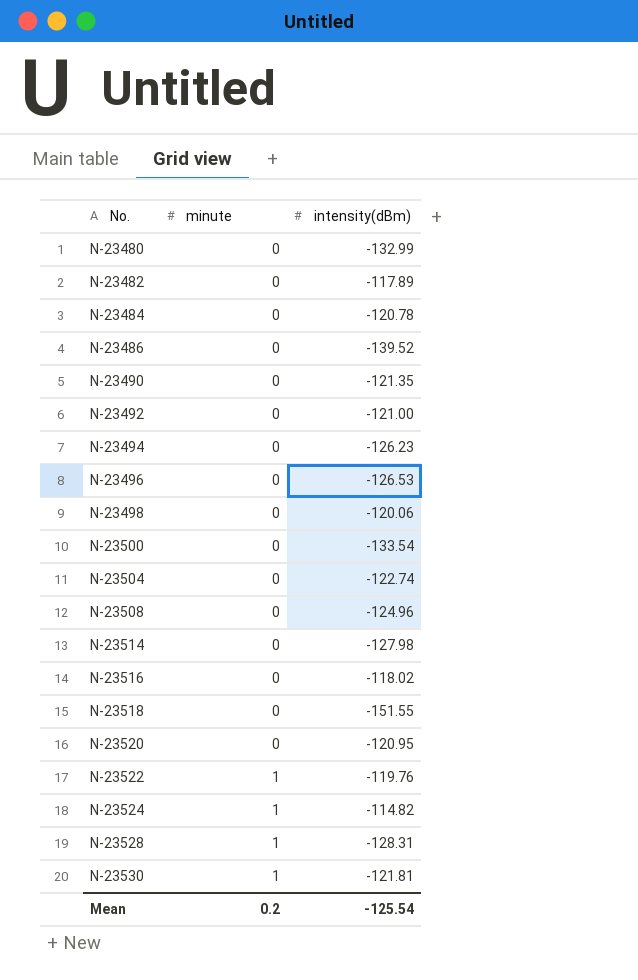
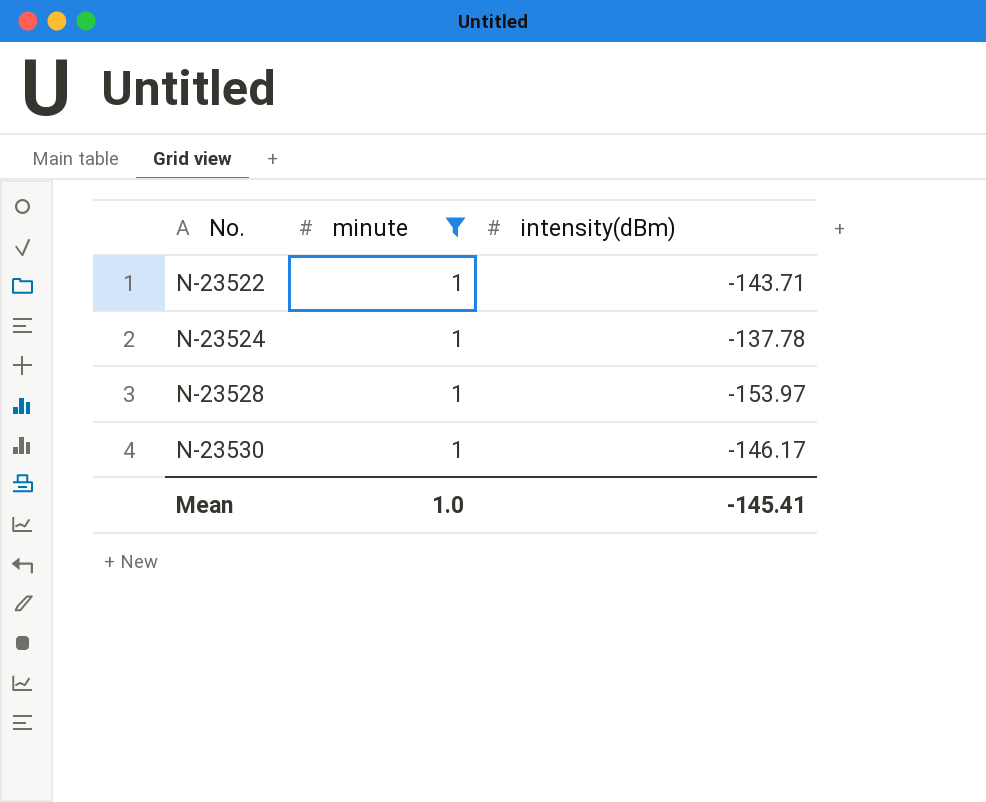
filter: none -> minute = 1
N-23522 | intensity(dBm): -119.76 -> -143.71
N-23524 | intensity(dBm): -114.82 -> -137.78
N-23528 | intensity(dBm): -128.31 -> -153.97
N-23530 | intensity(dBm): -121.81 -> -146.17
Mean | minute: 0.2 -> 1.0
Mean | intensity(dBm): -125.54 -> -145.41

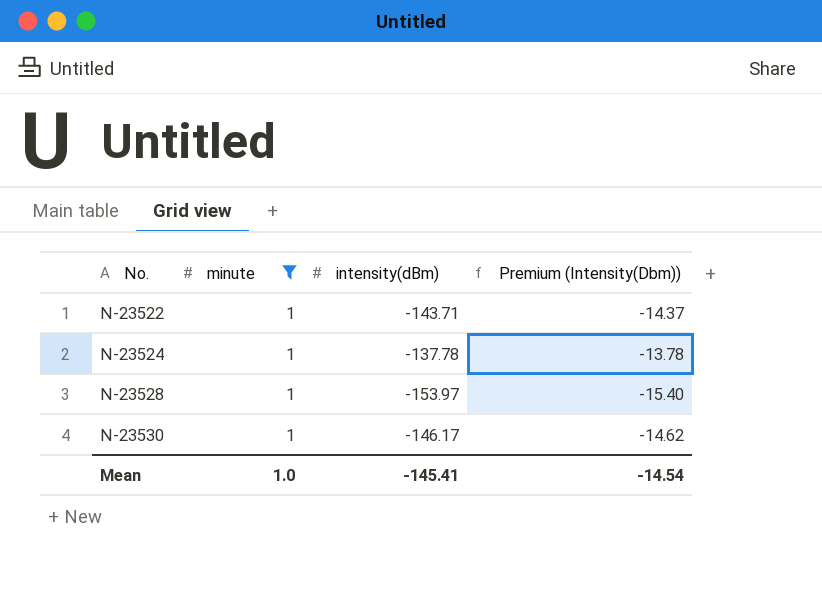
column Premium (Intensity(Dbm)) | formula: none -> [intensity(dBm)] * 0.1

